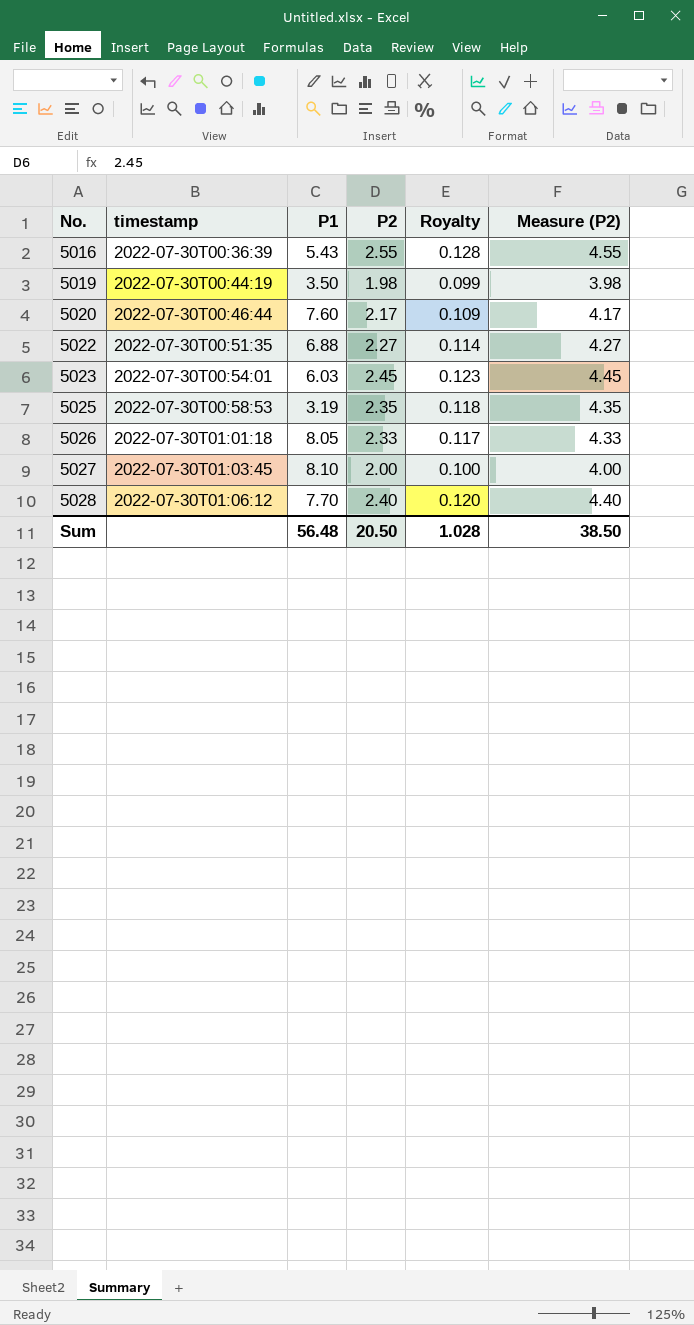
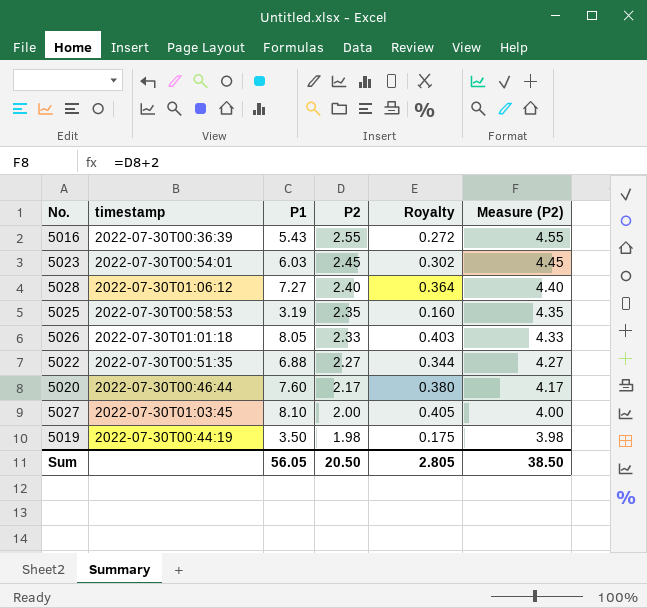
row order: No. ascending -> P2 descending
column Royalty | formula: [P2] * 0.05 -> [P1] * 0.05
5028 | P1: 7.70 -> 7.27
Sum | P1: 56.48 -> 56.05
Sum | Royalty: 1.028 -> 2.805

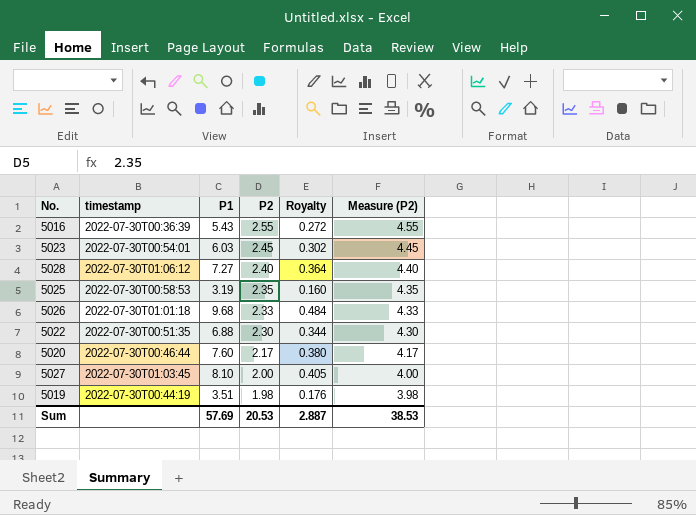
5026 | P1: 8.05 -> 9.68
5026 | Royalty: 0.403 -> 0.484
5022 | P2: 2.27 -> 2.30
5022 | Measure (P2): 4.27 -> 4.30
5019 | P1: 3.50 -> 3.51
5019 | Royalty: 0.175 -> 0.176
Sum | P1: 56.05 -> 57.69
Sum | P2: 20.50 -> 20.53
Sum | Royalty: 2.805 -> 2.887
Sum | Measure (P2): 38.50 -> 38.53

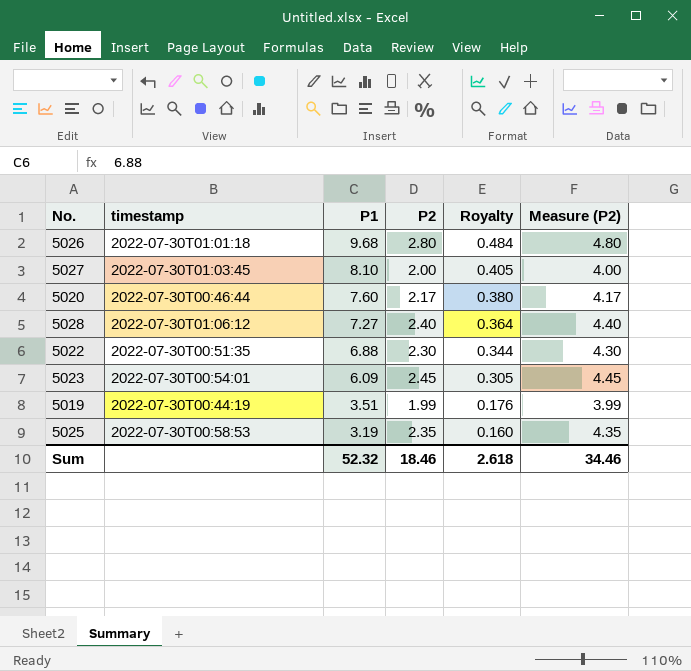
row order: P2 descending -> P1 descending
row 5016: 2022-07-30T00:36:39 | 5.43 | 2.55 | 0.272 | 4.55 -> none
5026 | P2: 2.33 -> 2.80
5026 | Measure (P2): 4.33 -> 4.80
5023 | P1: 6.03 -> 6.09
5023 | Royalty: 0.302 -> 0.305
5019 | P2: 1.98 -> 1.99
5019 | Measure (P2): 3.98 -> 3.99
Sum | P1: 57.69 -> 52.32
Sum | P2: 20.53 -> 18.46
Sum | Royalty: 2.887 -> 2.618
Sum | Measure (P2): 38.53 -> 34.46

